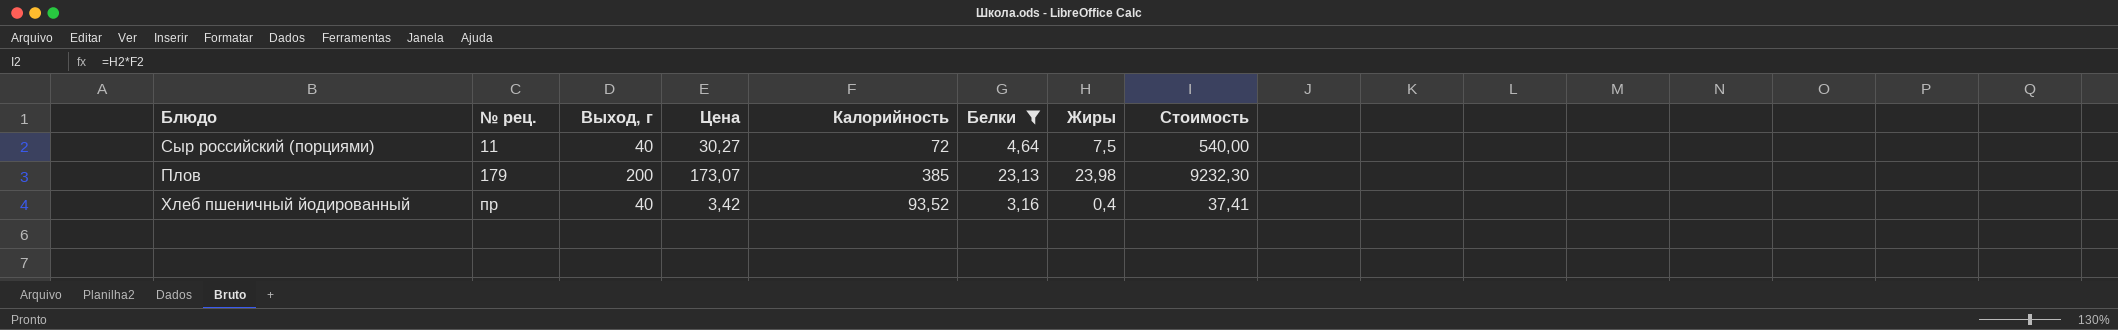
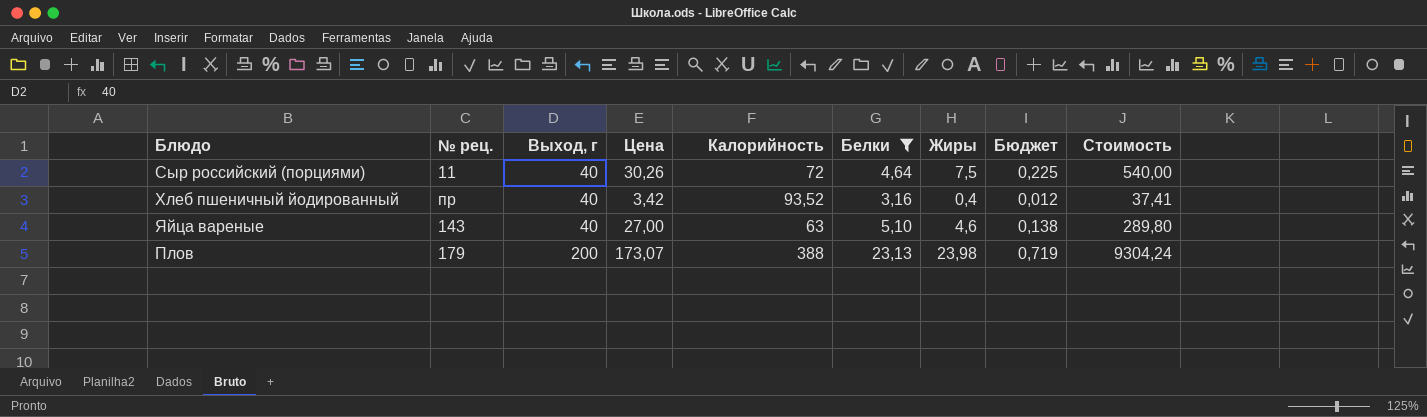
row order: № рец. ascending -> Выход, г ascending
column Бюджет | formula: none -> [Жиры] * 0,03
Сыр российский (порциями) | Цена: 30,27 -> 30,26
row Яйца вареные: none -> 143 | 40 | 27,00 | 63 | 5,10 | 4,6 | 0,138 | 289,80
Плов | Калорийность: 385 -> 388
Плов | Стоимость: 9232,30 -> 9304,24

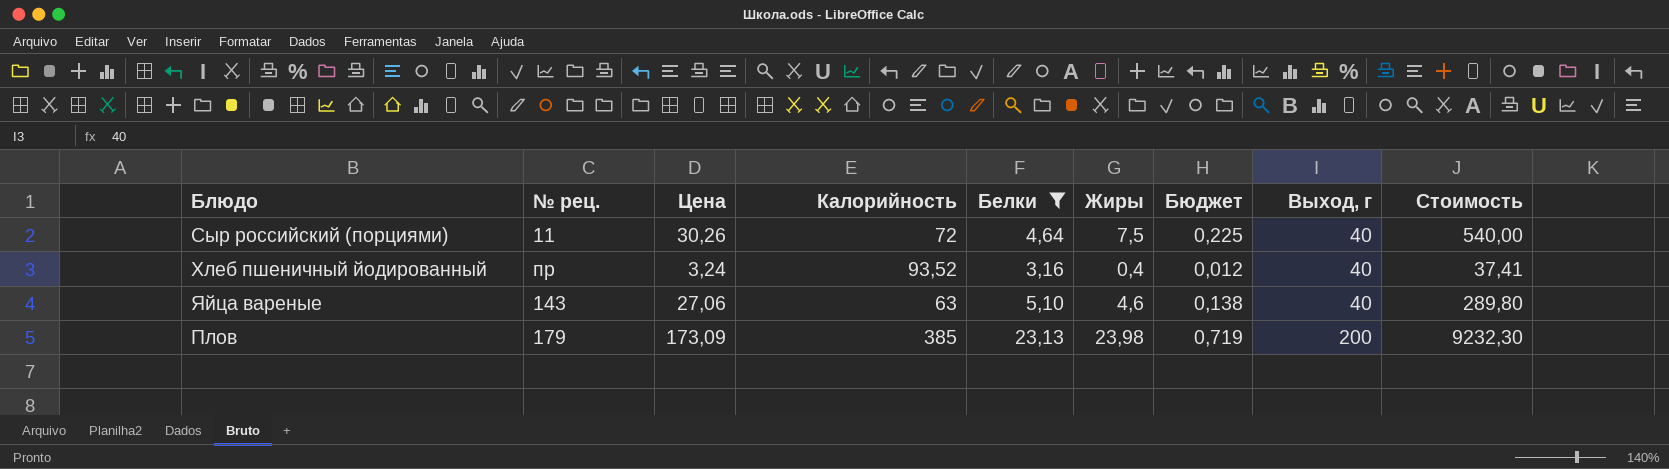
column Выход, г | position: 3 -> 8
Хлеб пшеничный йодированный | Цена: 3,42 -> 3,24
Яйца вареные | Цена: 27,00 -> 27,06
Плов | Цена: 173,07 -> 173,09
Плов | Калорийность: 388 -> 385
Плов | Стоимость: 9304,24 -> 9232,30

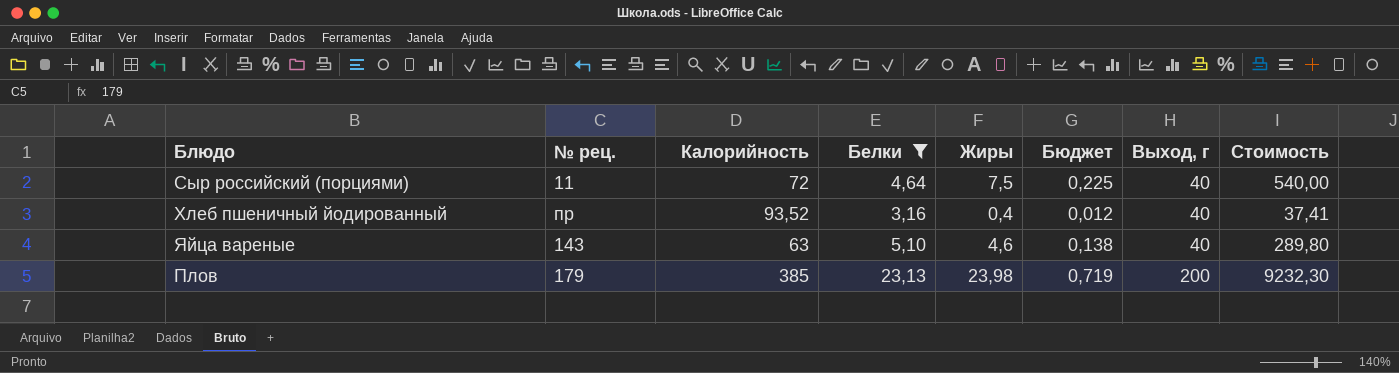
column Цена | position: 3 -> none

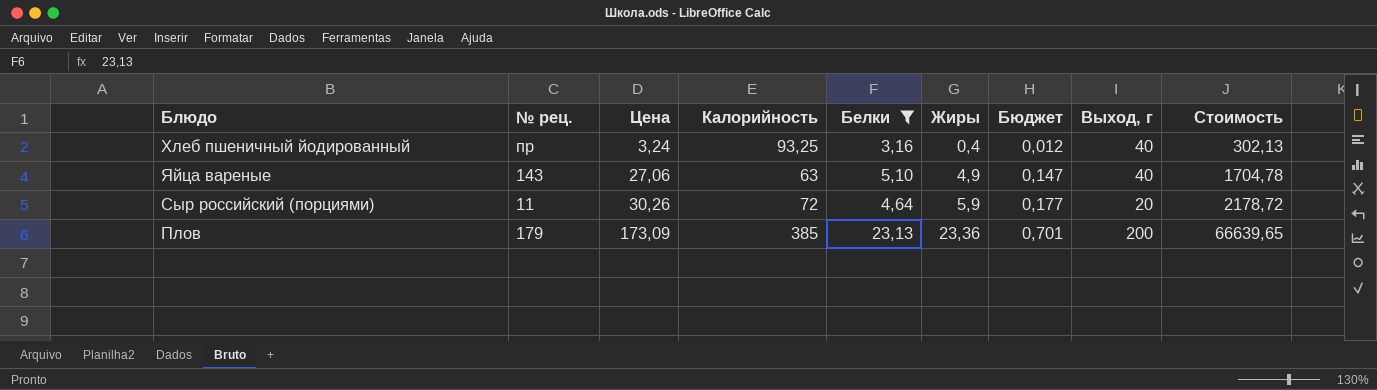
row order: Выход, г ascending -> Цена ascending
column Цена | position: none -> 3
column Стоимость | formula: [Калорийность] * [Жиры] -> [Цена] * [Калорийность]
Хлеб пшеничный йодированный | Калорийность: 93,52 -> 93,25
Яйца вареные | Жиры: 4,6 -> 4,9
Яйца вареные | Бюджет: 0,138 -> 0,147
Сыр российский (порциями) | Жиры: 7,5 -> 5,9
Сыр российский (порциями) | Бюджет: 0,225 -> 0,177
Сыр российский (порциями) | Выход, г: 40 -> 20
Плов | Жиры: 23,98 -> 23,36
Плов | Бюджет: 0,719 -> 0,701

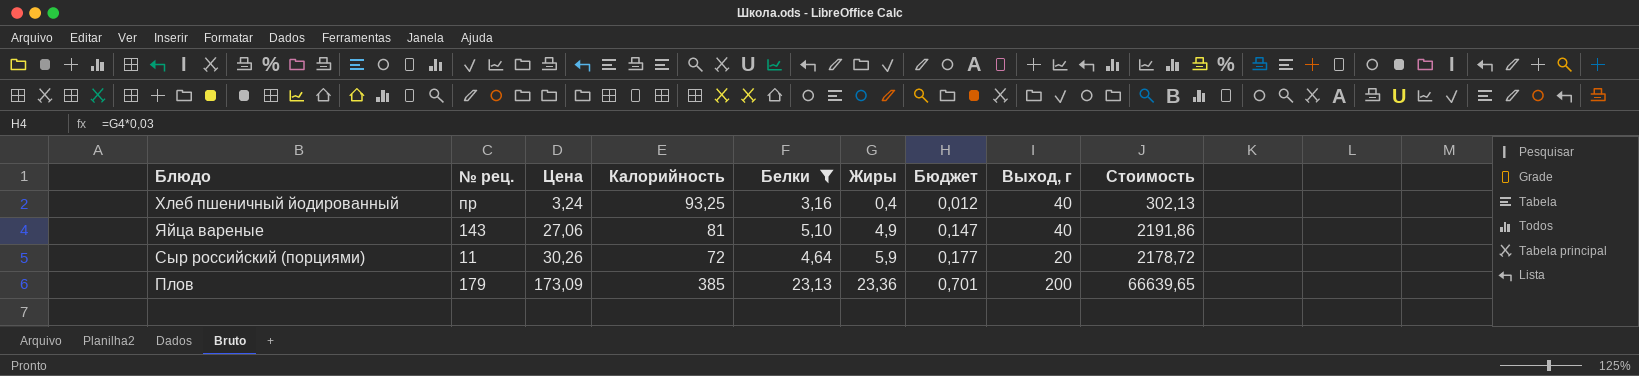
Яйца вареные | Калорийность: 63 -> 81
Яйца вареные | Стоимость: 1704,78 -> 2191,86

